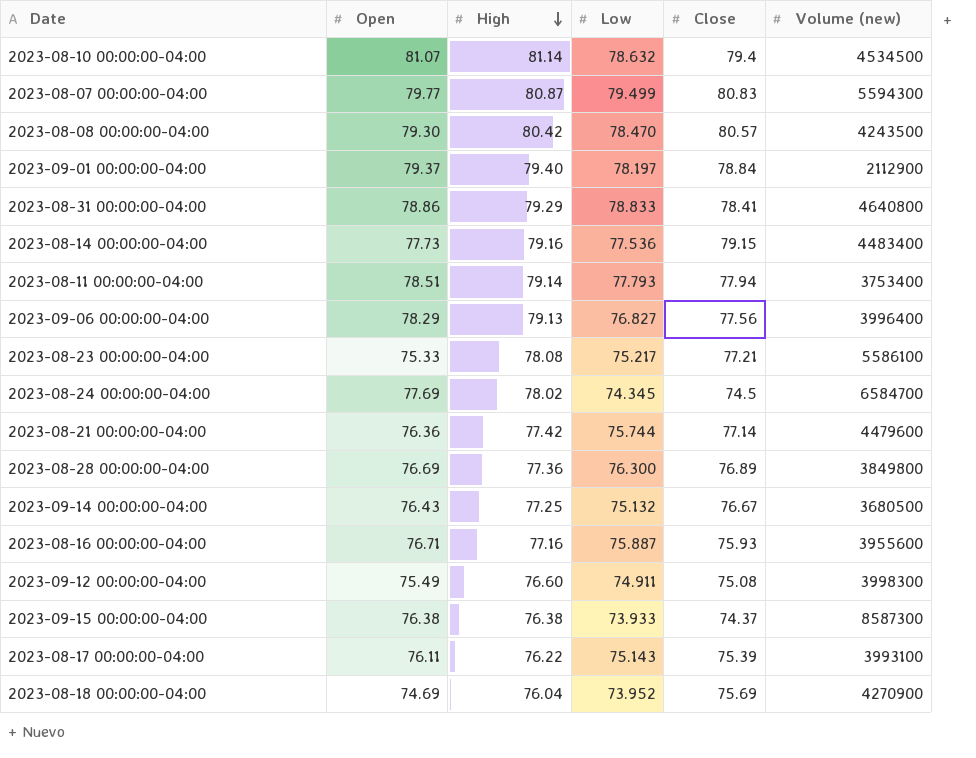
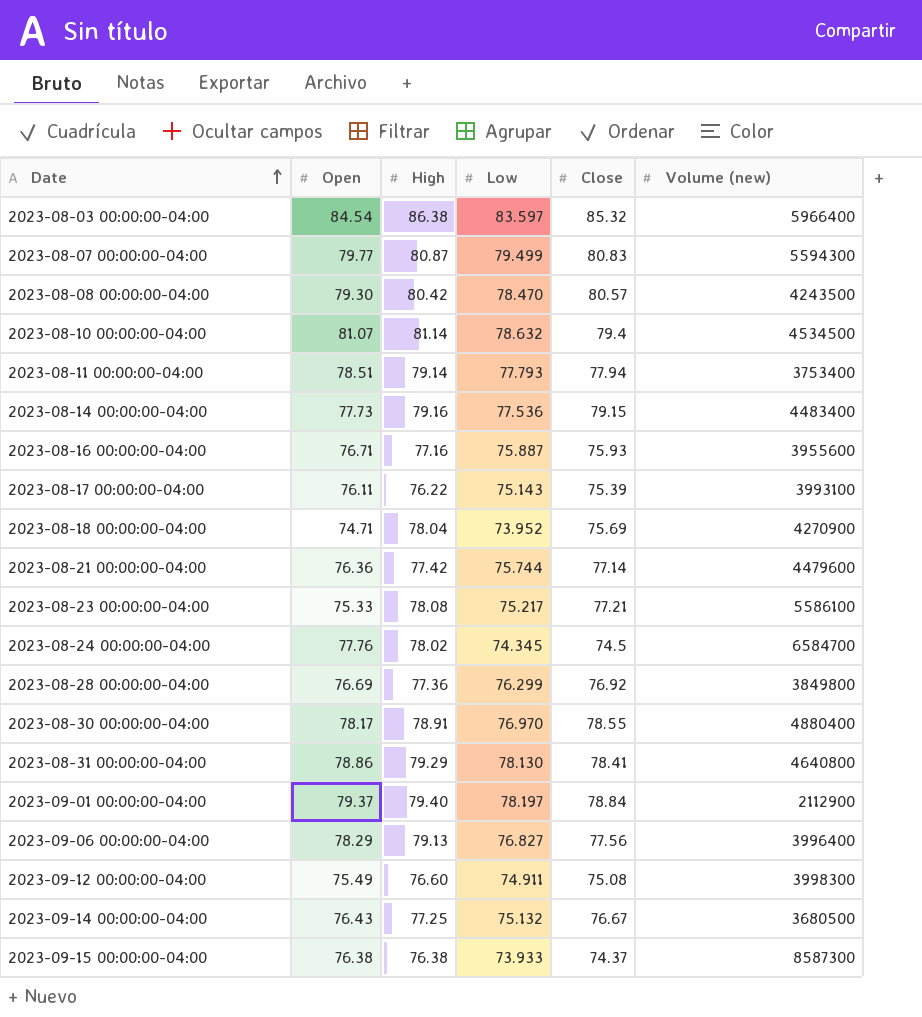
row order: High descending -> Date ascending
row 2023-08-03 00:00:00-04:00: none -> 84.54 | 86.38 | 83.597 | 85.32 | 5966400
2023-08-18 00:00:00-04:00 | Open: 74.69 -> 74.71
2023-08-18 00:00:00-04:00 | High: 76.04 -> 78.04
2023-08-24 00:00:00-04:00 | Open: 77.69 -> 77.76
2023-08-28 00:00:00-04:00 | Low: 76.300 -> 76.299
2023-08-28 00:00:00-04:00 | Close: 76.89 -> 76.92
row 2023-08-30 00:00:00-04:00: none -> 78.17 | 78.91 | 76.970 | 78.55 | 4880400
2023-08-31 00:00:00-04:00 | Low: 78.833 -> 78.130

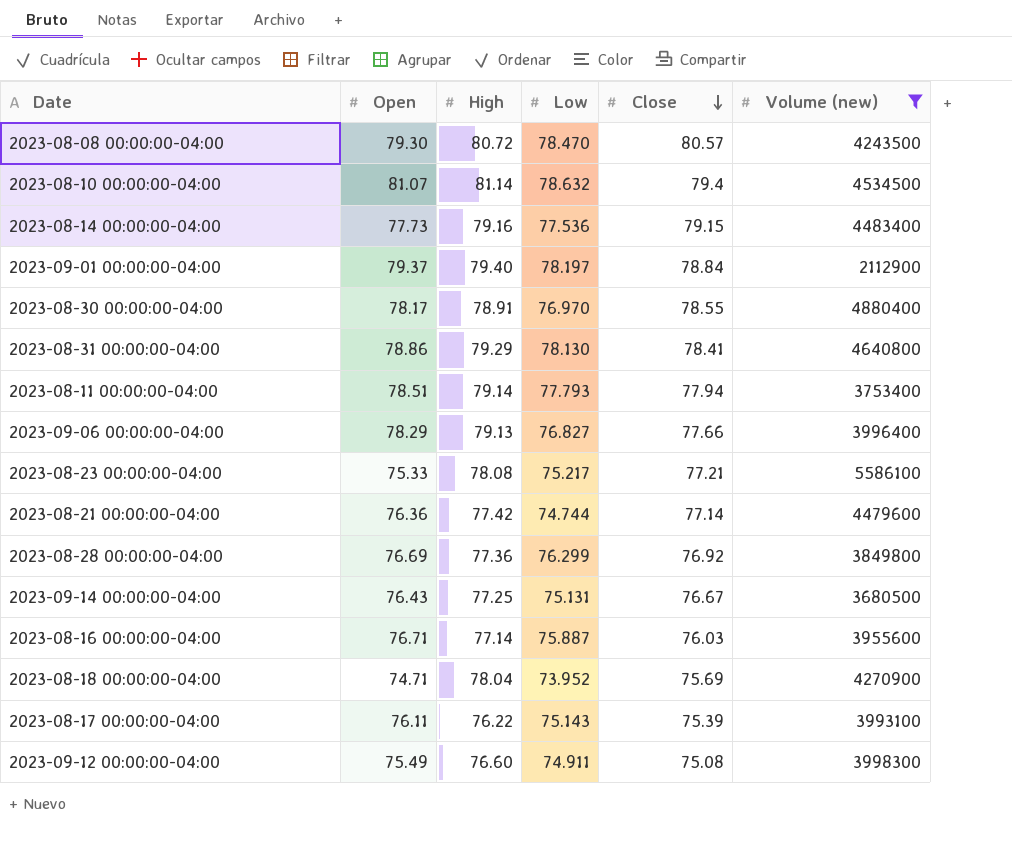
filter: none -> Volume (new) <= 5586100
row order: Date ascending -> Close descending
2023-08-08 00:00:00-04:00 | High: 80.42 -> 80.72
2023-09-06 00:00:00-04:00 | Close: 77.56 -> 77.66
2023-08-21 00:00:00-04:00 | Low: 75.744 -> 74.744
2023-09-14 00:00:00-04:00 | Low: 75.132 -> 75.131
2023-08-16 00:00:00-04:00 | High: 77.16 -> 77.14
2023-08-16 00:00:00-04:00 | Close: 75.93 -> 76.03

